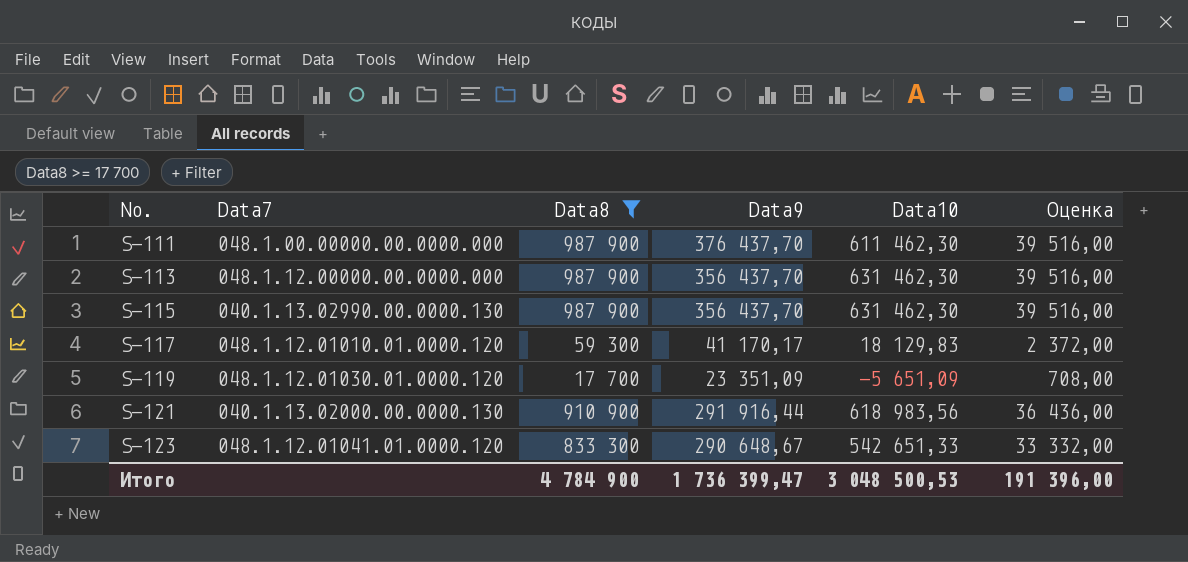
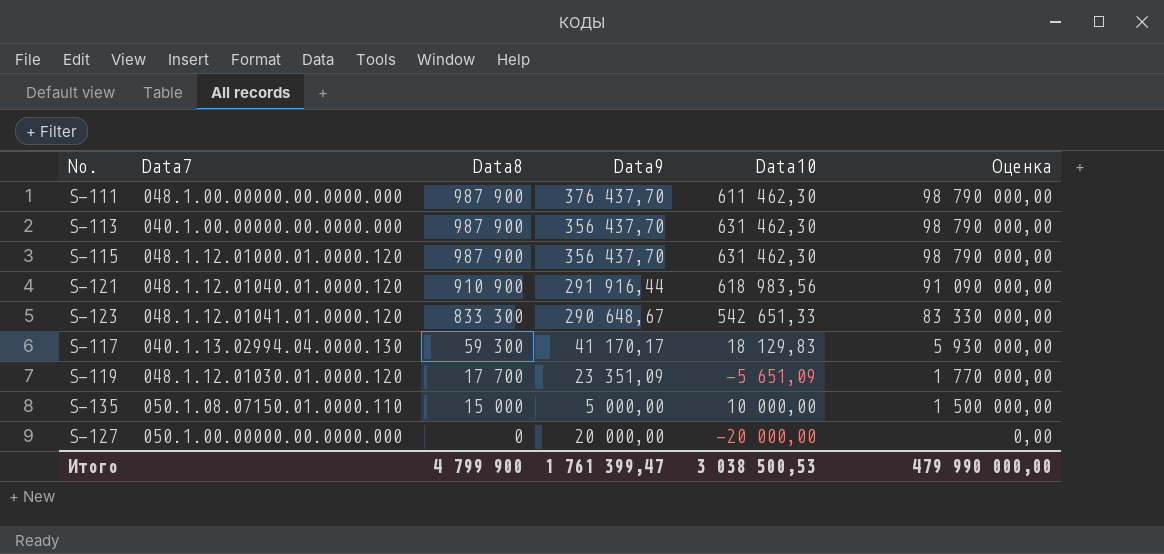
filter: Data8 >= 17 700 -> none
row order: No. ascending -> Data8 descending
column Оценка | formula: [Data8] * 0,04 -> [Data8] * 100
S-113 | Data7: 048.1.12.00000.00.0000.000 -> 040.1.00.00000.00.0000.000
S-115 | Data7: 040.1.13.02990.00.0000.130 -> 048.1.12.01000.01.0000.120
S-121 | Data7: 040.1.13.02000.00.0000.130 -> 048.1.12.01040.01.0000.120
S-117 | Data7: 048.1.12.01010.01.0000.120 -> 040.1.13.02994.04.0000.130
Итого | Data8: 4 784 900 -> 4 799 900
Итого | Data9: 1 736 399,47 -> 1 761 399,47
Итого | Data10: 3 048 500,53 -> 3 038 500,53
Итого | Оценка: 191 396,00 -> 479 990 000,00

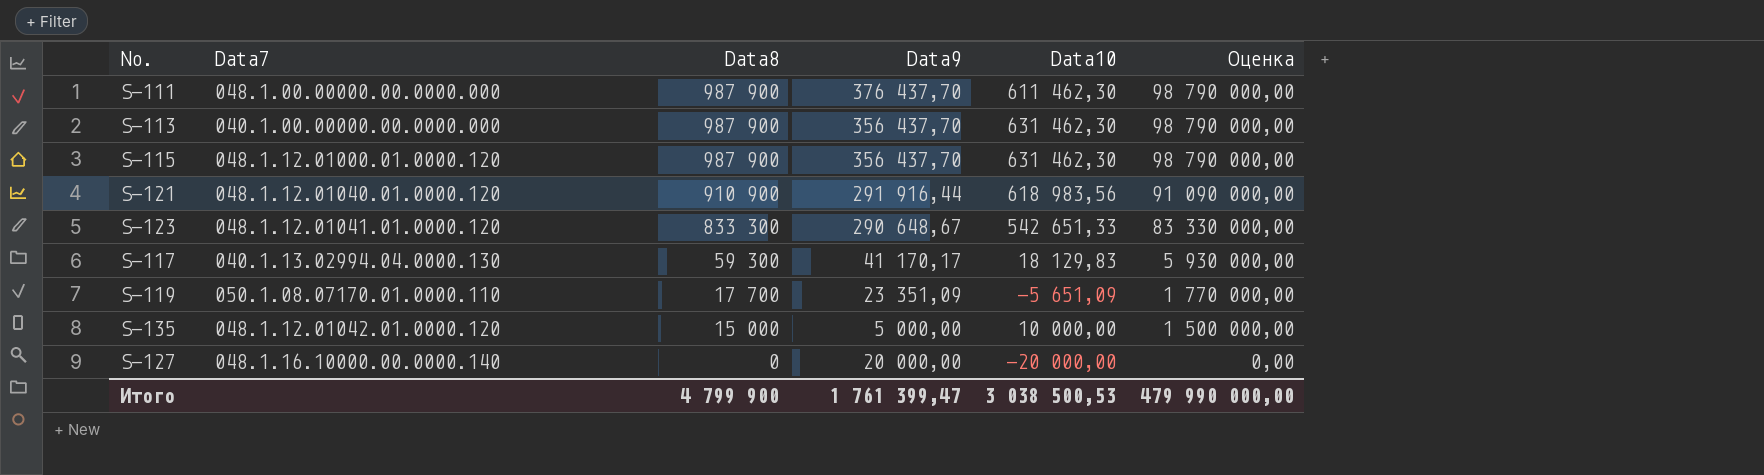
S-119 | Data7: 048.1.12.01030.01.0000.120 -> 050.1.08.07170.01.0000.110
S-135 | Data7: 050.1.08.07150.01.0000.110 -> 048.1.12.01042.01.0000.120
S-127 | Data7: 050.1.00.00000.00.0000.000 -> 048.1.16.10000.00.0000.140

